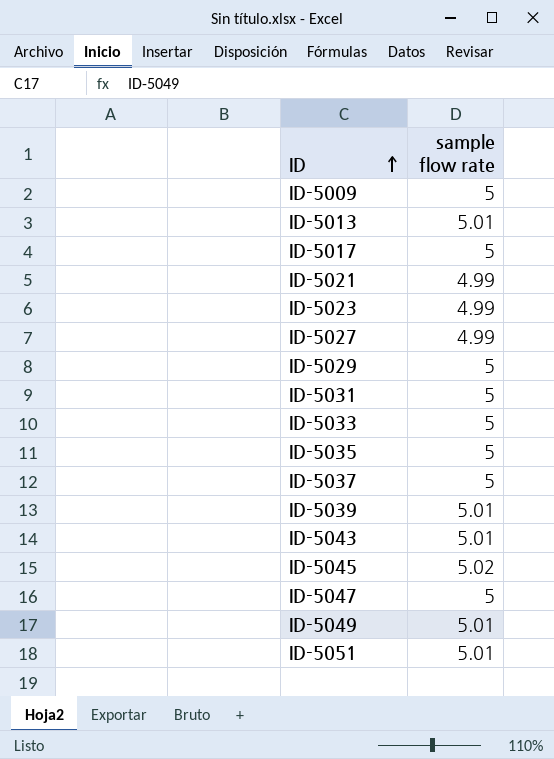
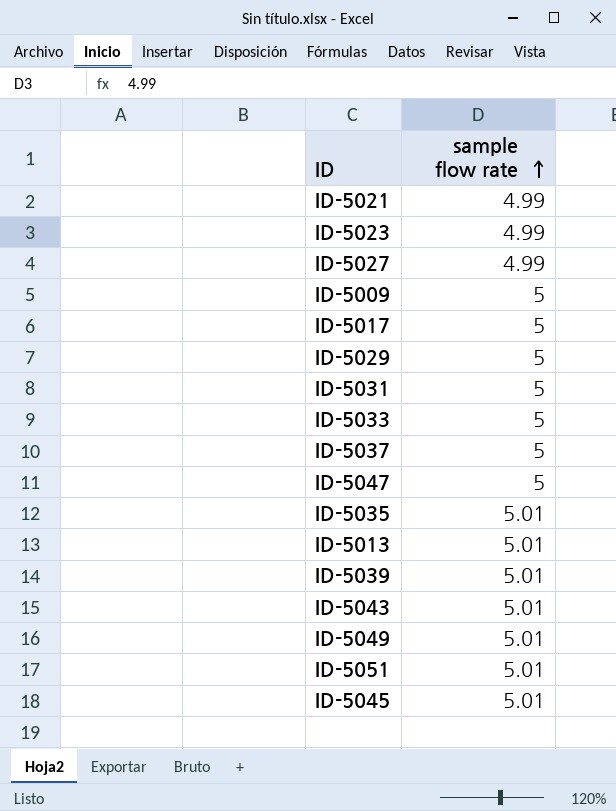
row order: ID ascending -> sample flow rate ascending
ID-5035 | sample flow rate: 5 -> 5.01
ID-5045 | sample flow rate: 5.02 -> 5.01

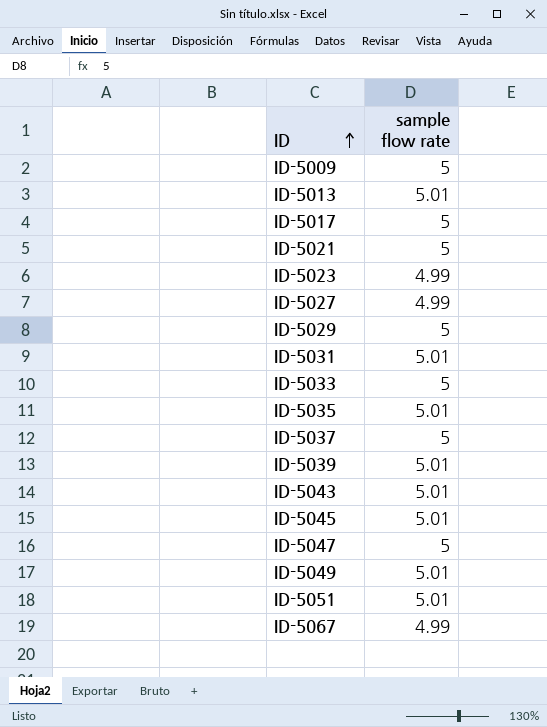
row order: sample flow rate ascending -> ID ascending
ID-5021 | sample flow rate: 4.99 -> 5
ID-5031 | sample flow rate: 5 -> 5.01
row ID-5067: none -> 4.99

